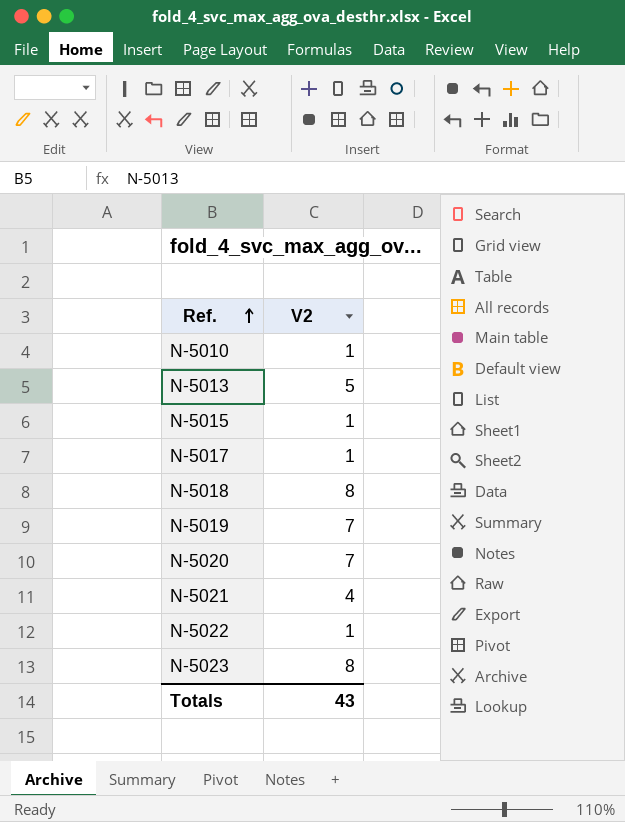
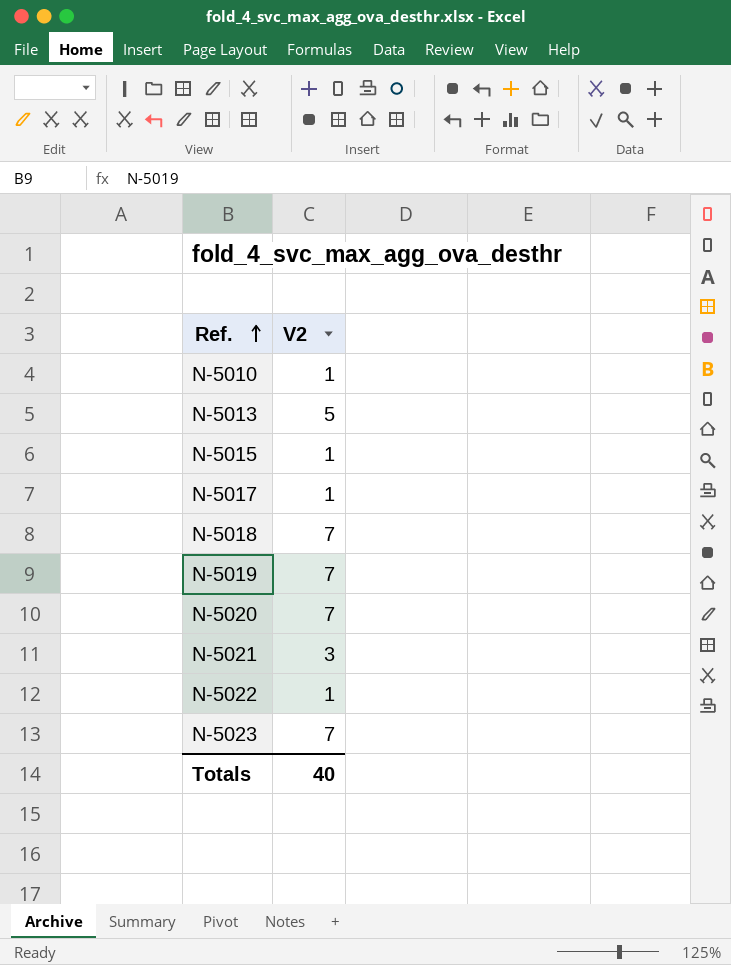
N-5018 | V2: 8 -> 7
N-5021 | V2: 4 -> 3
N-5023 | V2: 8 -> 7
Totals | V2: 43 -> 40

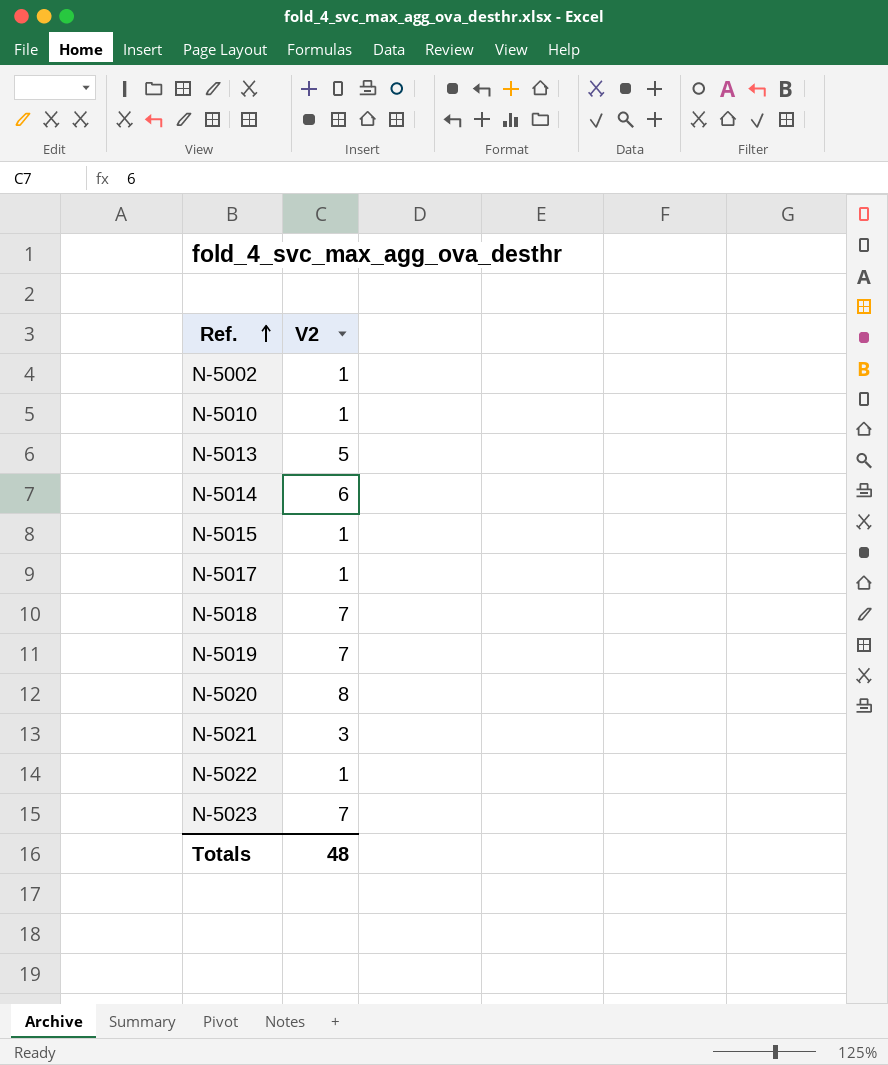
row N-5002: none -> 1
row N-5014: none -> 6
N-5020 | V2: 7 -> 8
Totals | V2: 40 -> 48

